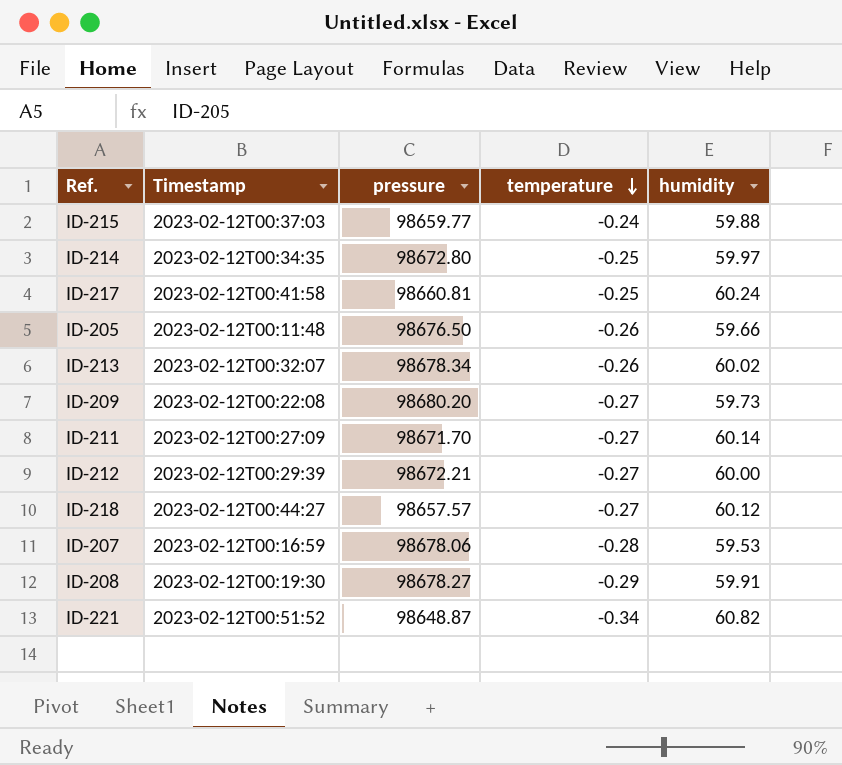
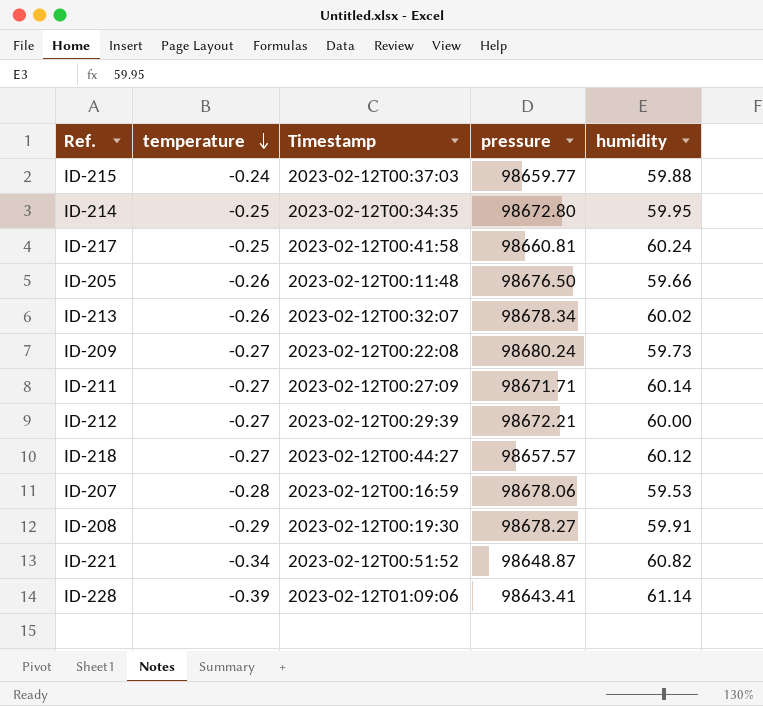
column temperature | position: 4 -> 2
ID-214 | humidity: 59.97 -> 59.95
ID-209 | pressure: 98680.20 -> 98680.24
ID-211 | pressure: 98671.70 -> 98671.71
row ID-228: none -> -0.39 | 2023-02-12T01:09:06 | 98643.41 | 61.14

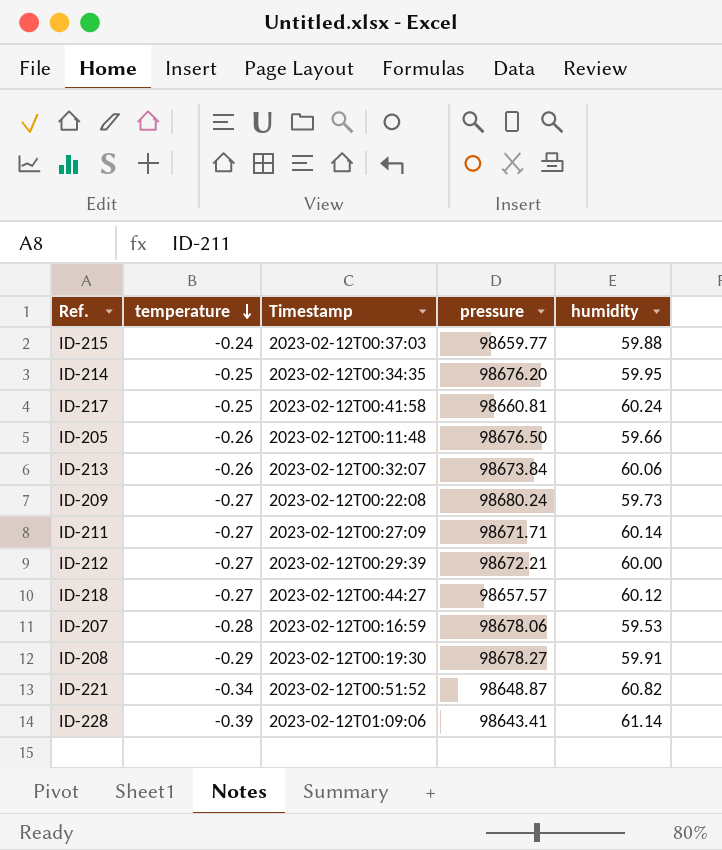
ID-214 | pressure: 98672.80 -> 98676.20
ID-213 | pressure: 98678.34 -> 98673.84
ID-213 | humidity: 60.02 -> 60.06

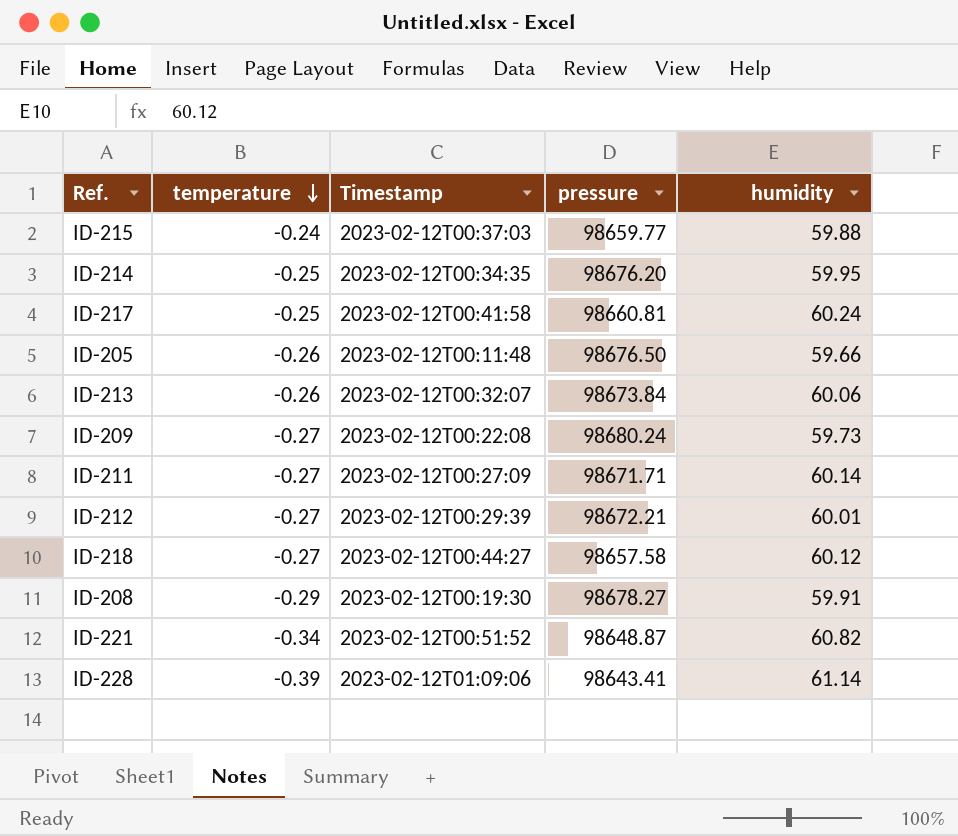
row ID-207: -0.28 | 2023-02-12T00:16:59 | 98678.06 | 59.53 -> none
ID-212 | humidity: 60.00 -> 60.01
ID-218 | pressure: 98657.57 -> 98657.58

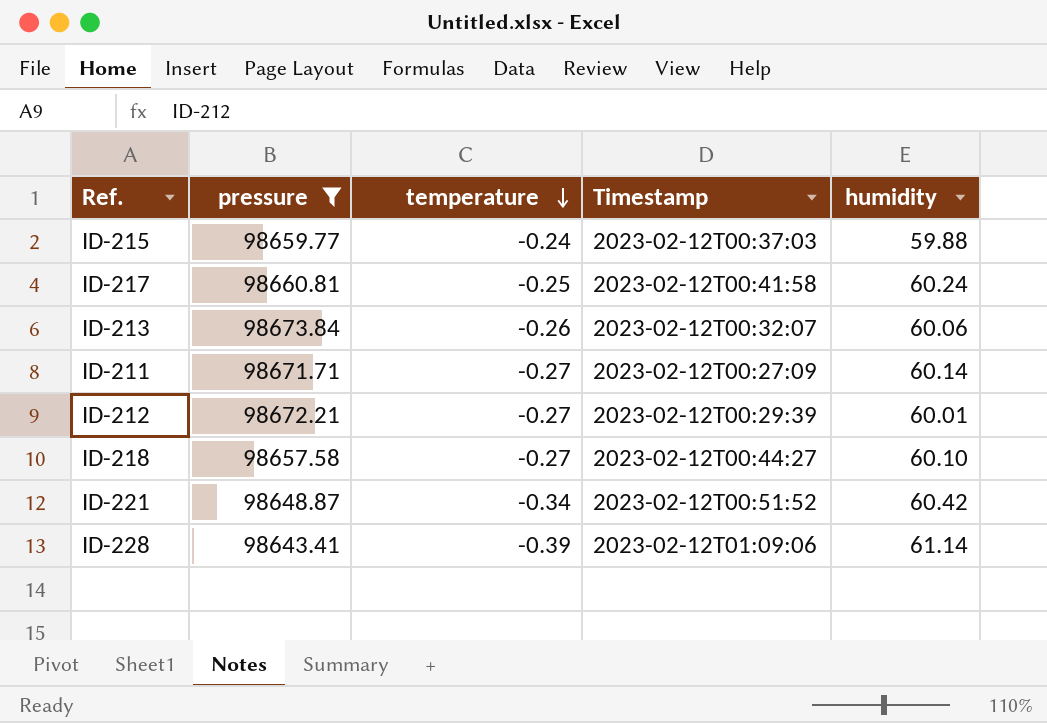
filter: none -> pressure <= 98673.84
column pressure | position: 4 -> 2
ID-218 | humidity: 60.12 -> 60.10
ID-221 | humidity: 60.82 -> 60.42

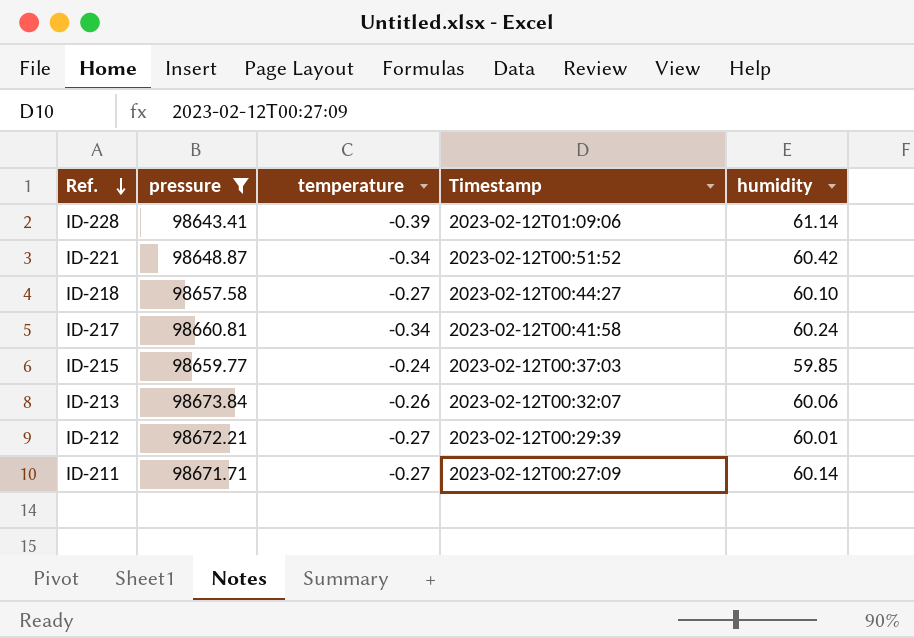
row order: temperature descending -> Ref. descending
ID-217 | temperature: -0.25 -> -0.34
ID-215 | humidity: 59.88 -> 59.85

